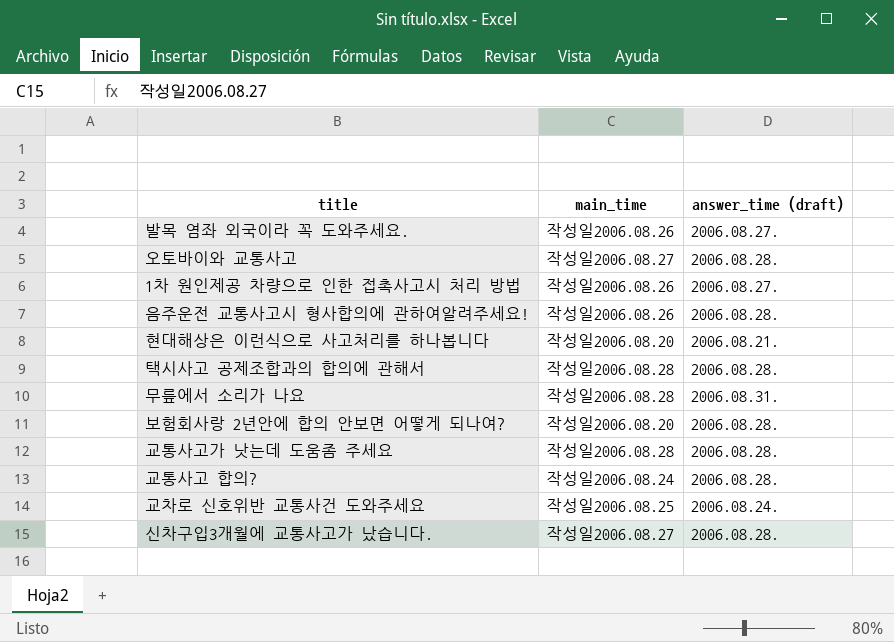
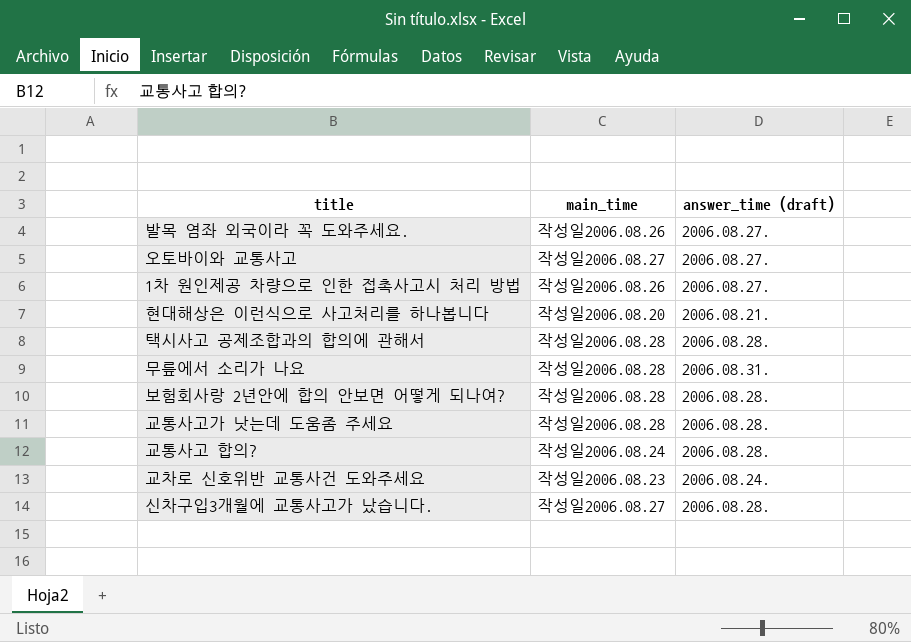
row 음주운전 교통사고시 형사합의에 관하여알려주세요!: 작성일2006.08.26 | 2006.08.28. -> none
오토바이와 교통사고 | answer_time (draft): 2006.08.28. -> 2006.08.27.
보험회사랑 2년안에 합의 안보면 어떻게 되나여? | main_time: 작성일2006.08.20 -> 작성일2006.08.28
교차로 신호위반 교통사건 도와주세요 | main_time: 작성일2006.08.25 -> 작성일2006.08.23

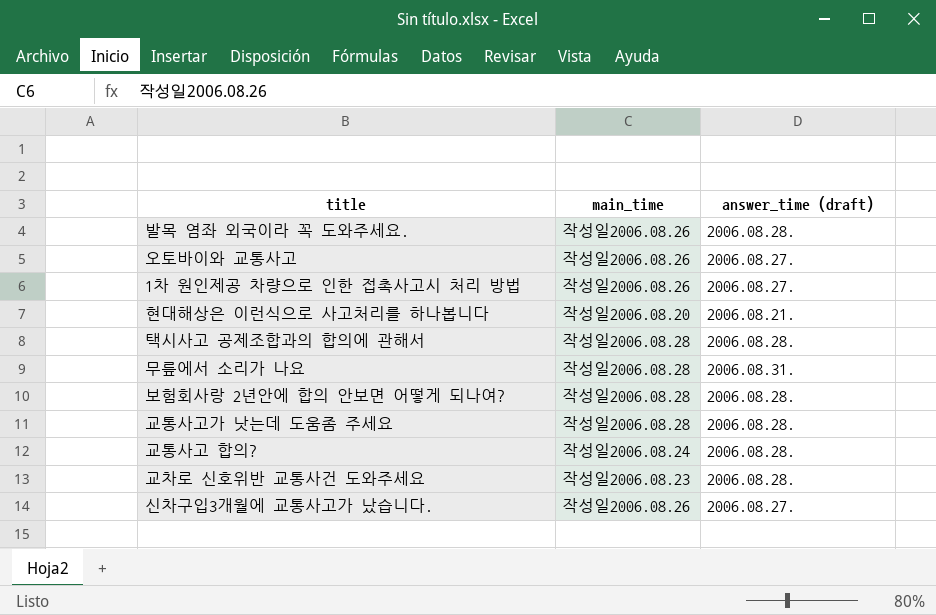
발목 염좌 외국이라 꼭 도와주세요. | answer_time (draft): 2006.08.27. -> 2006.08.28.
오토바이와 교통사고 | main_time: 작성일2006.08.27 -> 작성일2006.08.26
교차로 신호위반 교통사건 도와주세요 | answer_time (draft): 2006.08.24. -> 2006.08.28.
신차구입3개월에 교통사고가 났습니다. | main_time: 작성일2006.08.27 -> 작성일2006.08.26
신차구입3개월에 교통사고가 났습니다. | answer_time (draft): 2006.08.28. -> 2006.08.27.

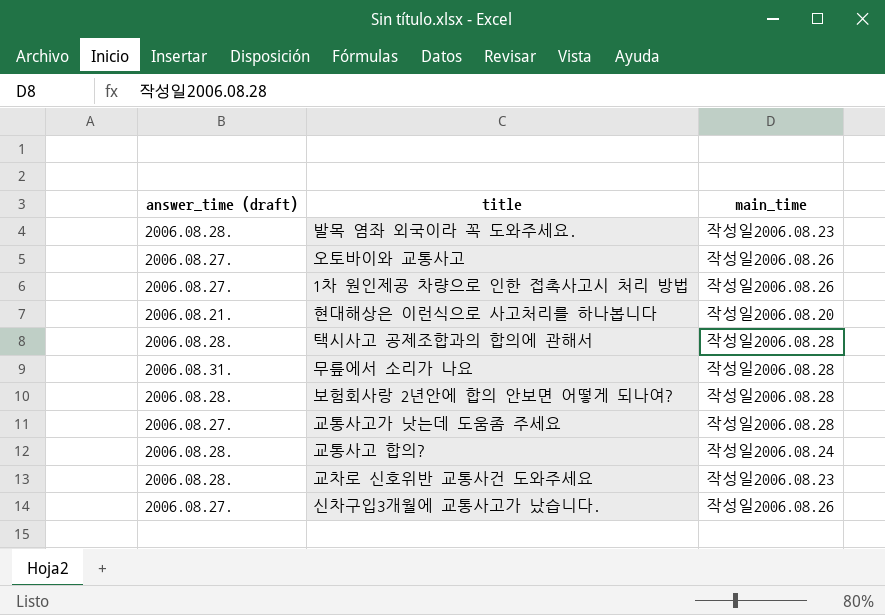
column answer_time (draft) | position: 3 -> 1
발목 염좌 외국이라 꼭 도와주세요. | main_time: 작성일2006.08.26 -> 작성일2006.08.23
교통사고가 낫는데 도움좀 주세요 | answer_time (draft): 2006.08.28. -> 2006.08.27.

